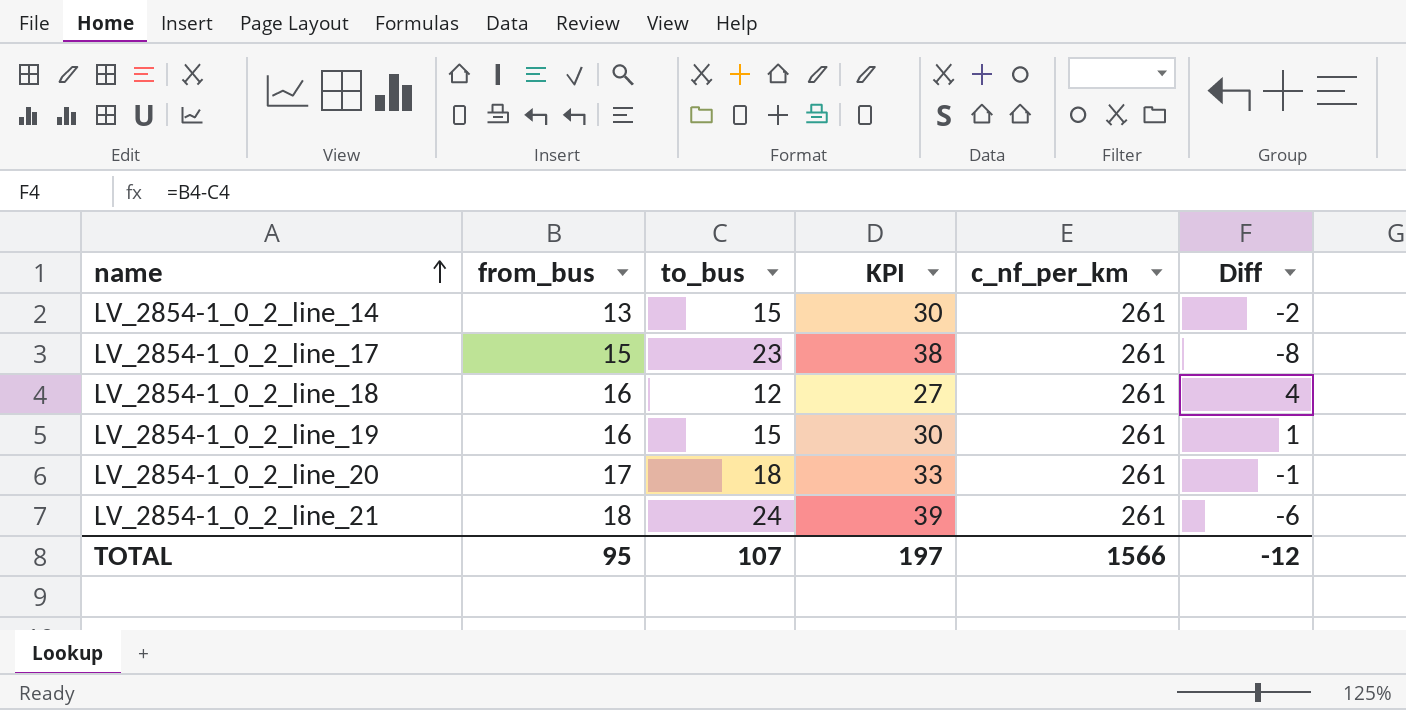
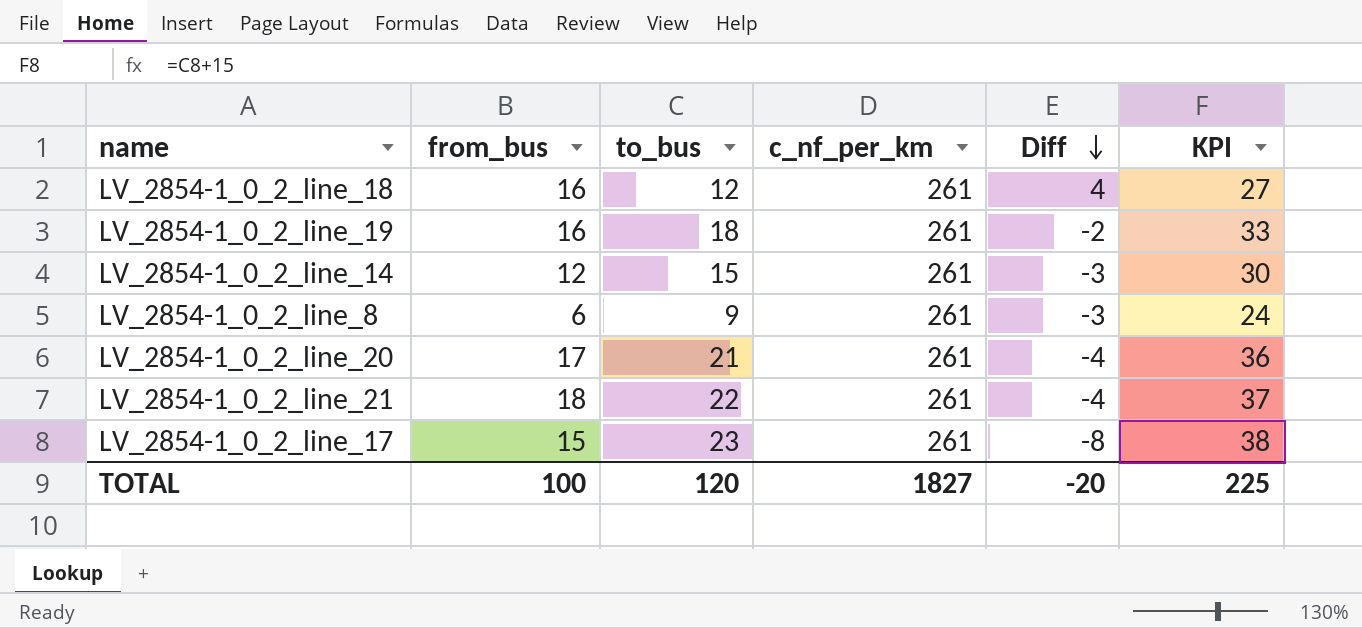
row order: name ascending -> Diff descending
column KPI | position: 4 -> 6
LV_2854-1_0_2_line_19 | to_bus: 15 -> 18
LV_2854-1_0_2_line_19 | Diff: 1 -> -2
LV_2854-1_0_2_line_19 | KPI: 30 -> 33
LV_2854-1_0_2_line_14 | from_bus: 13 -> 12
LV_2854-1_0_2_line_14 | Diff: -2 -> -3
row LV_2854-1_0_2_line_8: none -> 6 | 9 | 261 | -3 | 24
LV_2854-1_0_2_line_20 | to_bus: 18 -> 21
LV_2854-1_0_2_line_20 | Diff: -1 -> -4
LV_2854-1_0_2_line_20 | KPI: 33 -> 36
LV_2854-1_0_2_line_21 | to_bus: 24 -> 22
LV_2854-1_0_2_line_21 | Diff: -6 -> -4
LV_2854-1_0_2_line_21 | KPI: 39 -> 37
TOTAL | from_bus: 95 -> 100
TOTAL | to_bus: 107 -> 120
TOTAL | c_nf_per_km: 1566 -> 1827
TOTAL | Diff: -12 -> -20
TOTAL | KPI: 197 -> 225

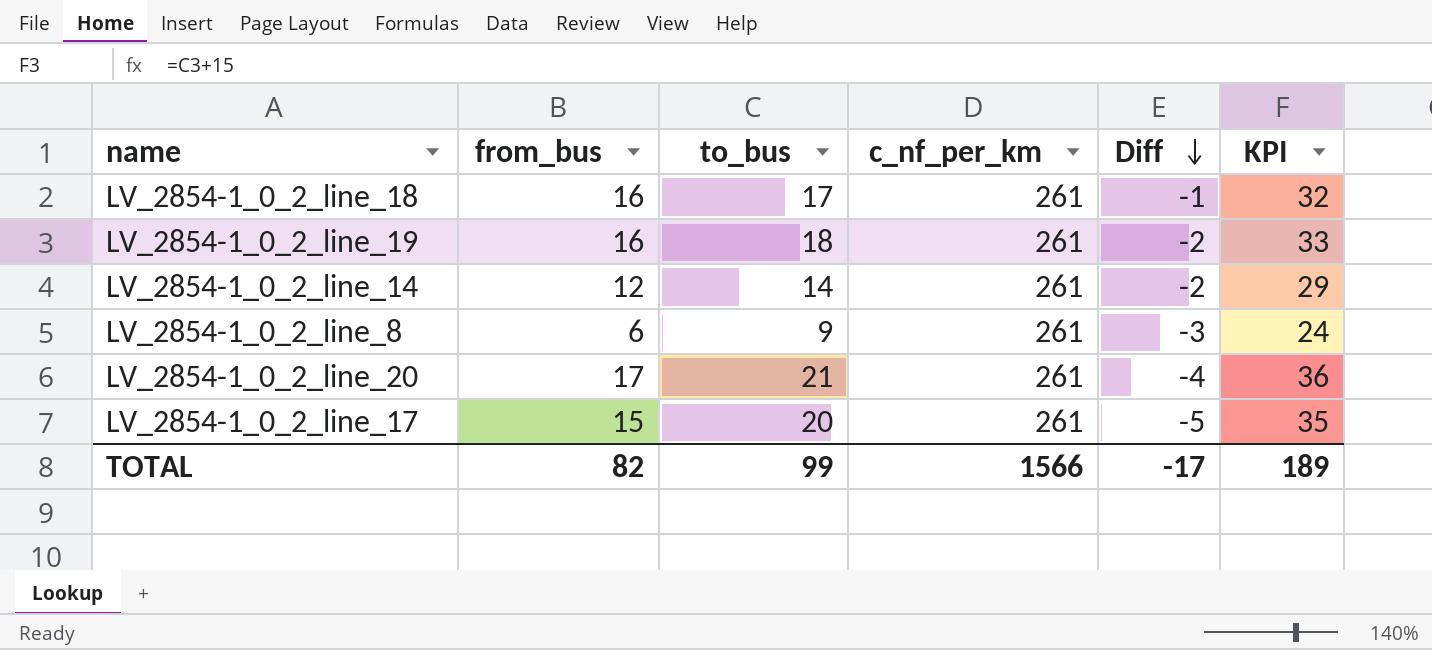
row LV_2854-1_0_2_line_21: 18 | 22 | 261 | -4 | 37 -> none
LV_2854-1_0_2_line_18 | to_bus: 12 -> 17
LV_2854-1_0_2_line_18 | Diff: 4 -> -1
LV_2854-1_0_2_line_18 | KPI: 27 -> 32
LV_2854-1_0_2_line_14 | to_bus: 15 -> 14
LV_2854-1_0_2_line_14 | Diff: -3 -> -2
LV_2854-1_0_2_line_14 | KPI: 30 -> 29
LV_2854-1_0_2_line_17 | to_bus: 23 -> 20
LV_2854-1_0_2_line_17 | Diff: -8 -> -5
LV_2854-1_0_2_line_17 | KPI: 38 -> 35
TOTAL | from_bus: 100 -> 82
TOTAL | to_bus: 120 -> 99
TOTAL | c_nf_per_km: 1827 -> 1566
TOTAL | Diff: -20 -> -17
TOTAL | KPI: 225 -> 189

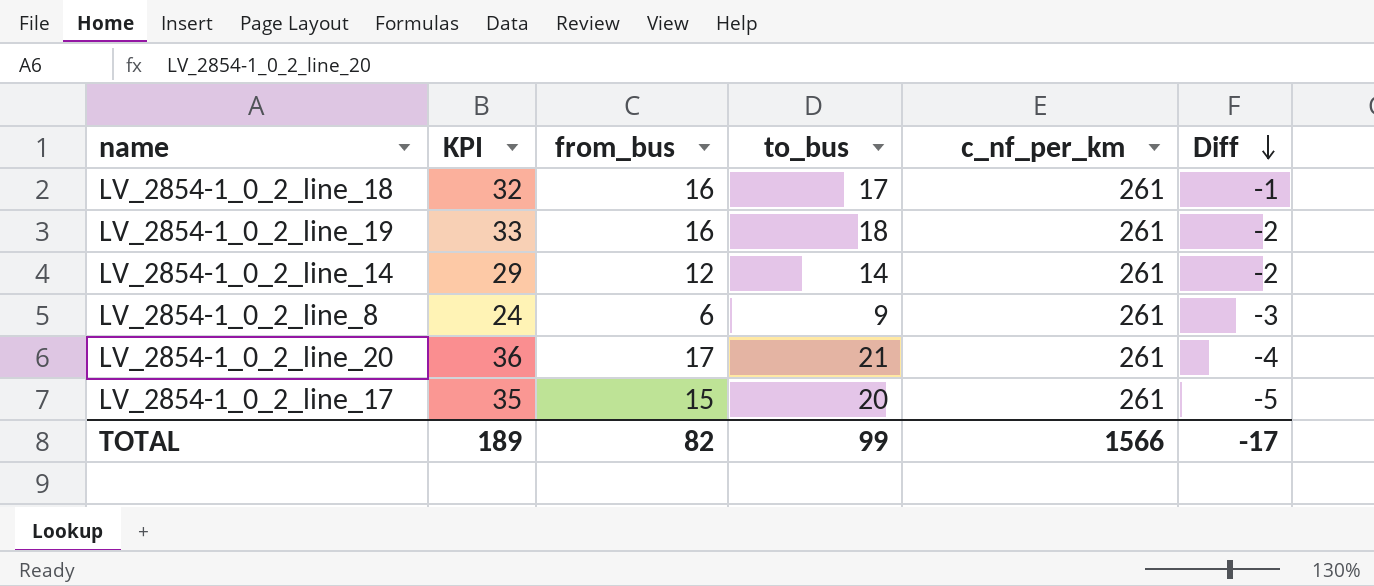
column KPI | position: 6 -> 2

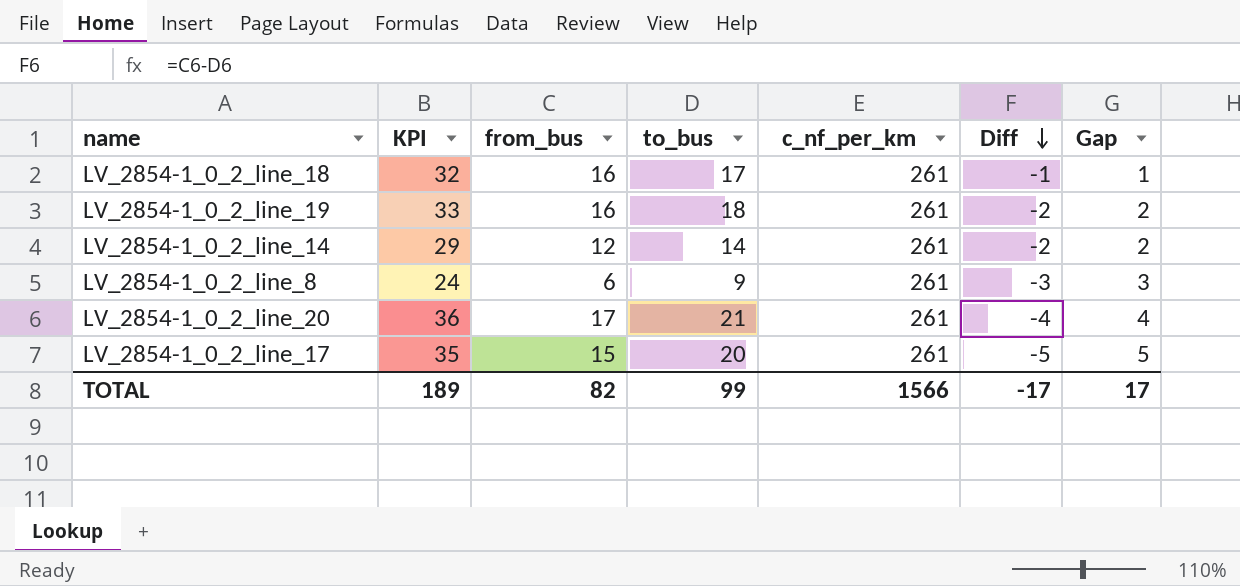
column Gap | formula: none -> [to_bus] - [from_bus]

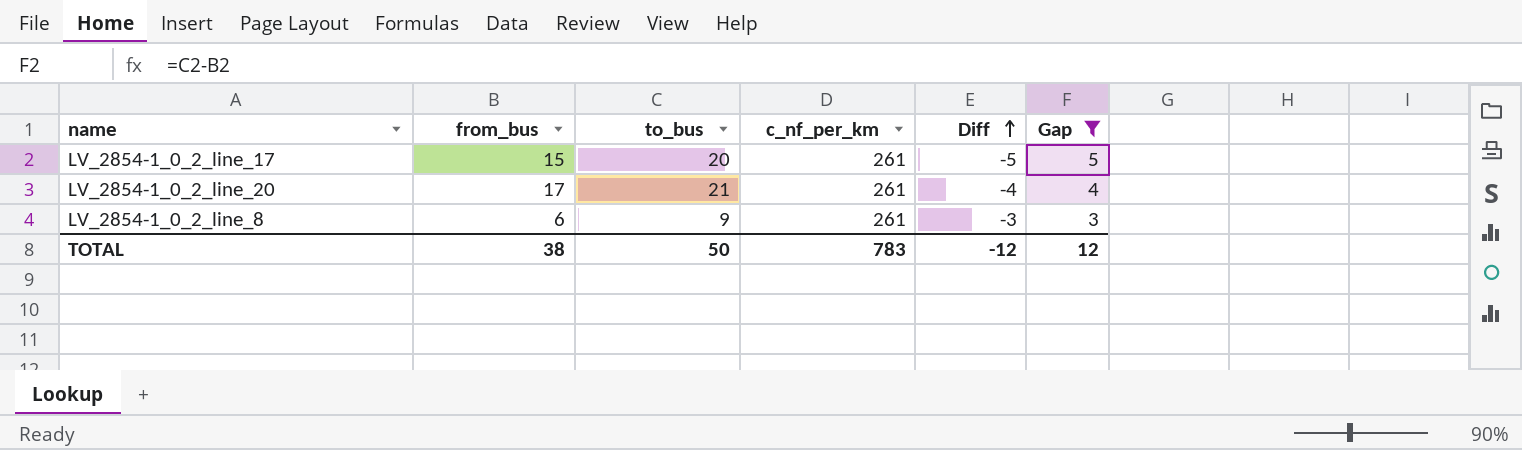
filter: none -> Gap >= 3
row order: Diff descending -> Diff ascending
column KPI | formula: [to_bus] + 15 -> none
TOTAL | from_bus: 82 -> 38
TOTAL | to_bus: 99 -> 50
TOTAL | c_nf_per_km: 1566 -> 783
TOTAL | Diff: -17 -> -12
TOTAL | Gap: 17 -> 12

